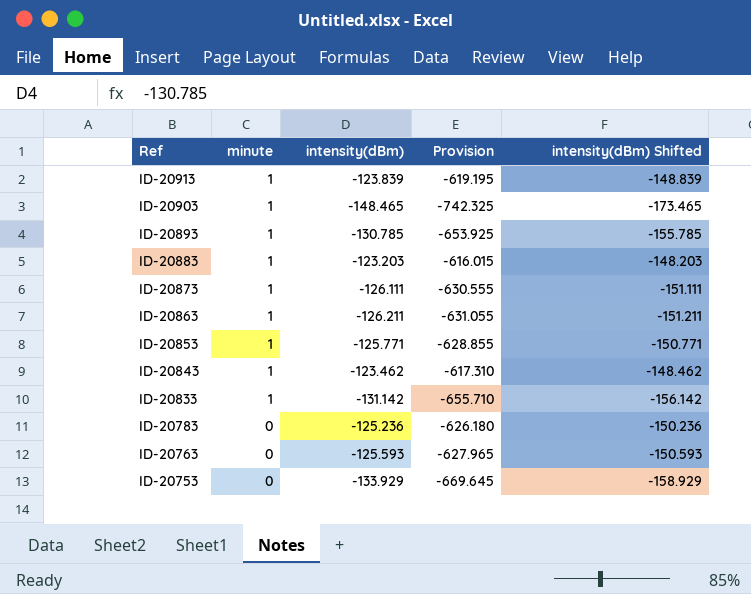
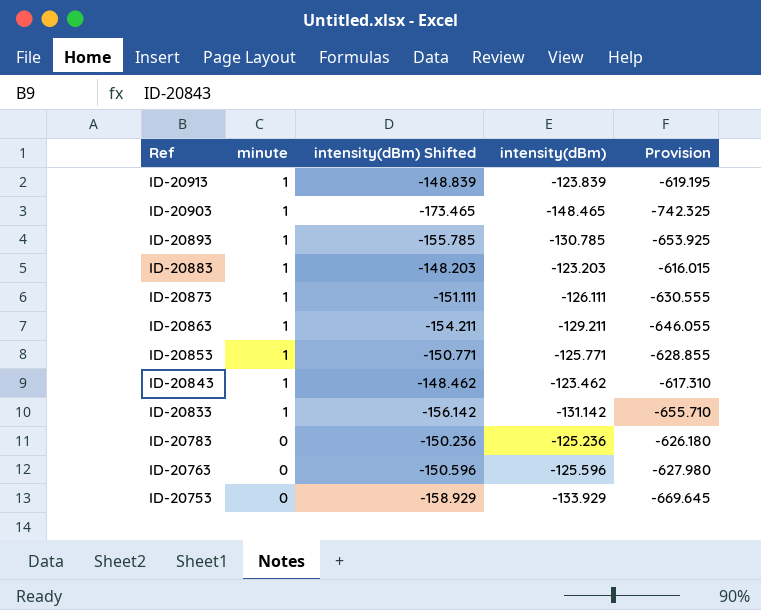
column intensity(dBm) Shifted | position: 5 -> 3
ID-20863 | intensity(dBm) Shifted: -151.211 -> -154.211
ID-20863 | intensity(dBm): -126.211 -> -129.211
ID-20863 | Provision: -631.055 -> -646.055
ID-20763 | intensity(dBm) Shifted: -150.593 -> -150.596
ID-20763 | intensity(dBm): -125.593 -> -125.596
ID-20763 | Provision: -627.965 -> -627.980

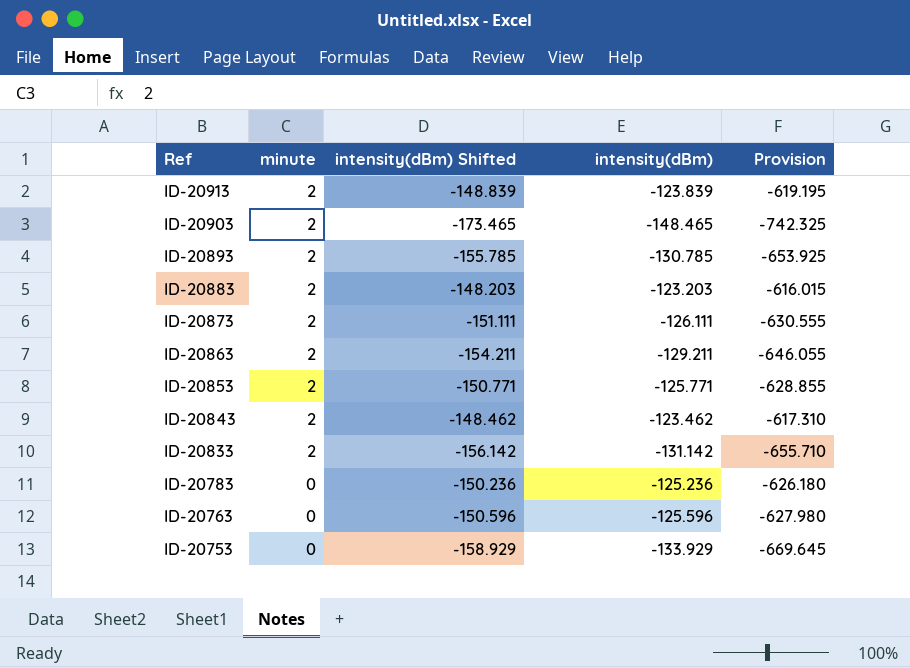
ID-20913 | minute: 1 -> 2
ID-20903 | minute: 1 -> 2
ID-20893 | minute: 1 -> 2
ID-20883 | minute: 1 -> 2
ID-20873 | minute: 1 -> 2
ID-20863 | minute: 1 -> 2
ID-20853 | minute: 1 -> 2
ID-20843 | minute: 1 -> 2
ID-20833 | minute: 1 -> 2

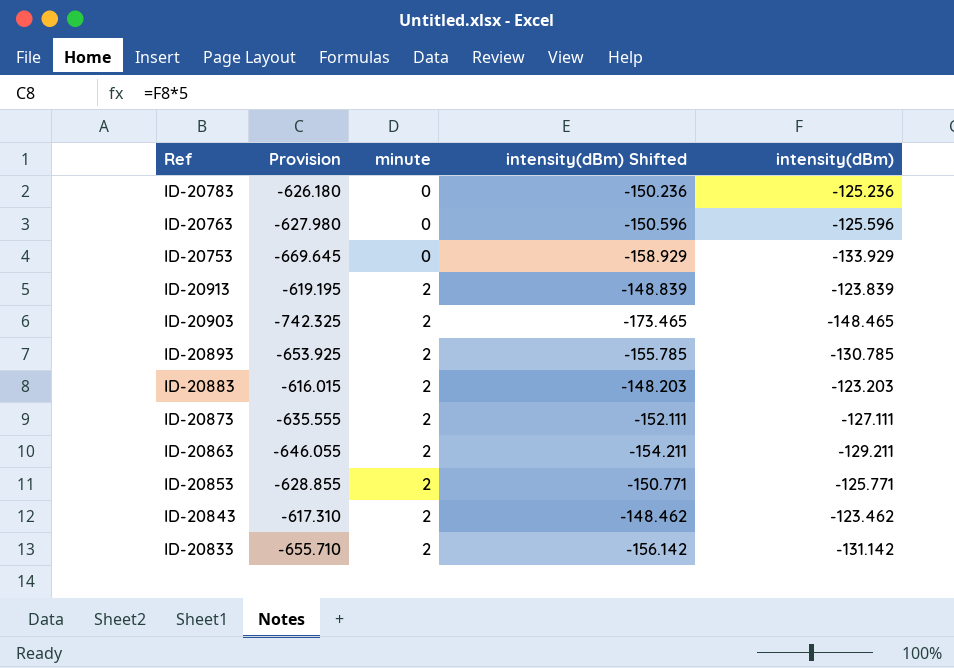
row order: Ref descending -> minute ascending
column Provision | position: 5 -> 2
ID-20873 | Provision: -630.555 -> -635.555
ID-20873 | intensity(dBm) Shifted: -151.111 -> -152.111
ID-20873 | intensity(dBm): -126.111 -> -127.111

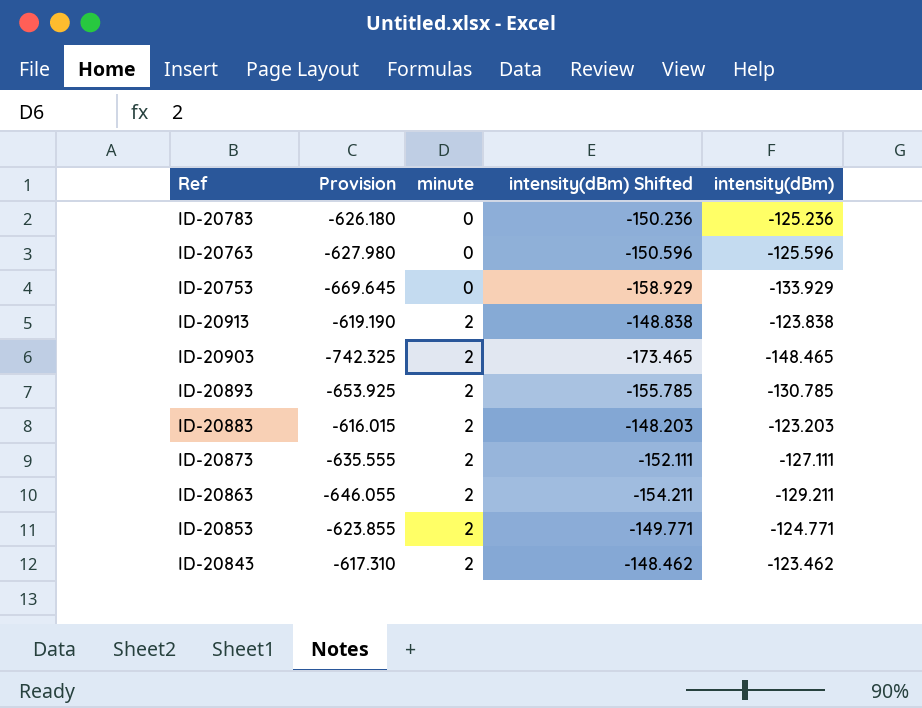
row ID-20833: -655.710 | 2 | -156.142 | -131.142 -> none
ID-20913 | Provision: -619.195 -> -619.190
ID-20913 | intensity(dBm) Shifted: -148.839 -> -148.838
ID-20913 | intensity(dBm): -123.839 -> -123.838
ID-20853 | Provision: -628.855 -> -623.855
ID-20853 | intensity(dBm) Shifted: -150.771 -> -149.771
ID-20853 | intensity(dBm): -125.771 -> -124.771

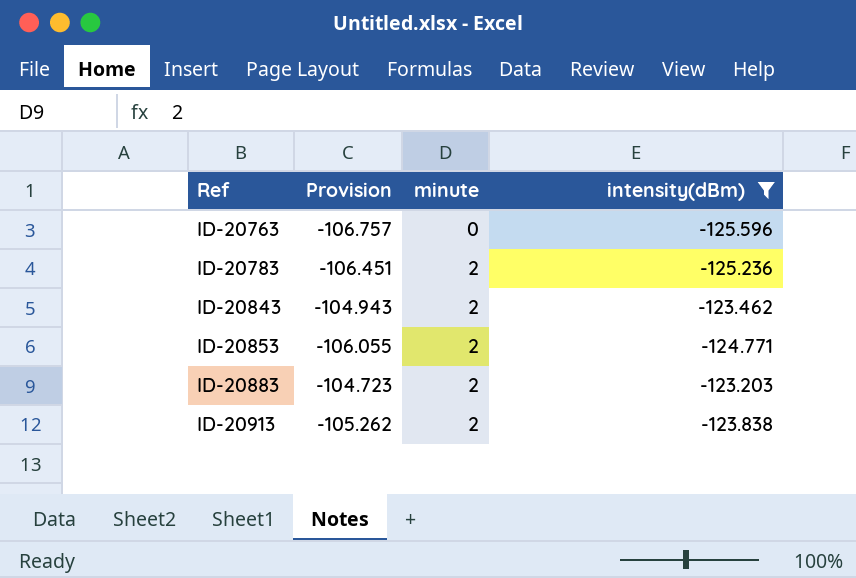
filter: none -> intensity(dBm) >= -125.596
row order: minute ascending -> Ref ascending
column intensity(dBm) Shifted | formula: [intensity(dBm)] - 25 -> none
column Provision | formula: [intensity(dBm)] * 5 -> [intensity(dBm)] * 0.85
ID-20783 | minute: 0 -> 2

